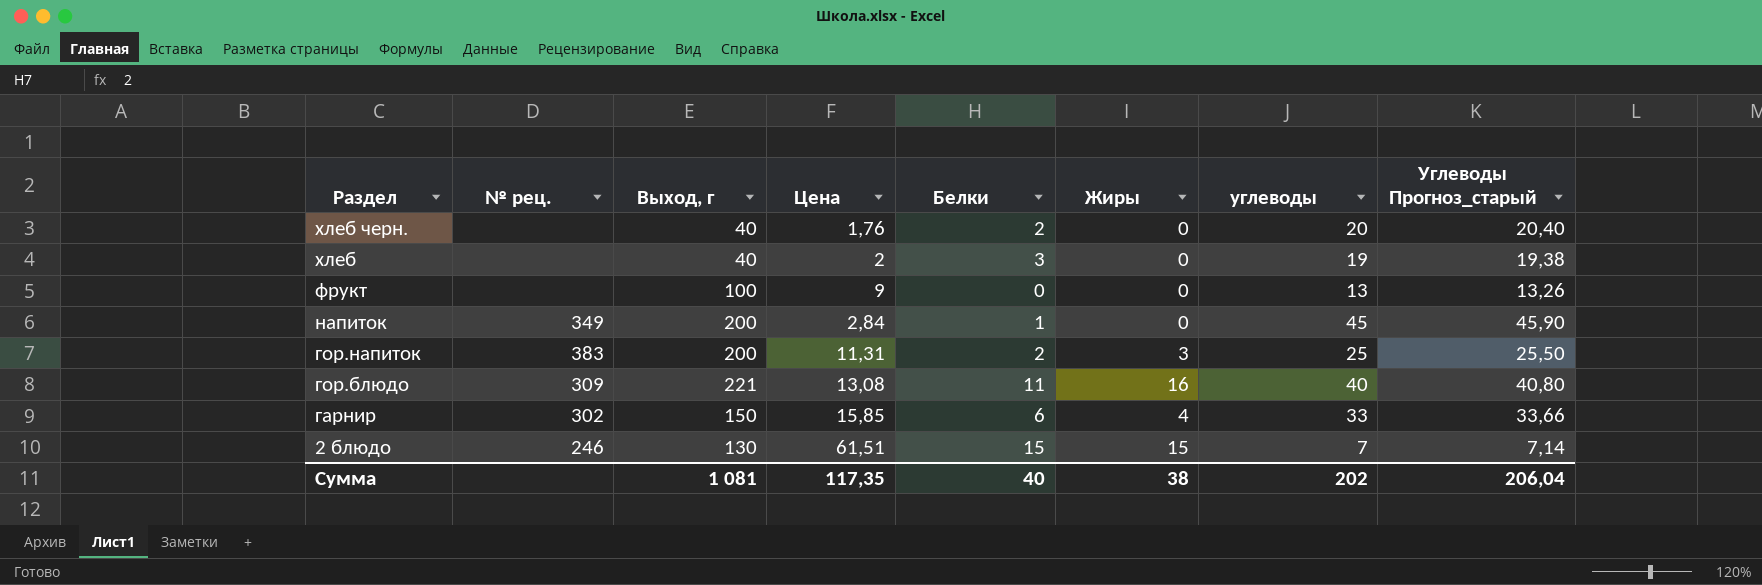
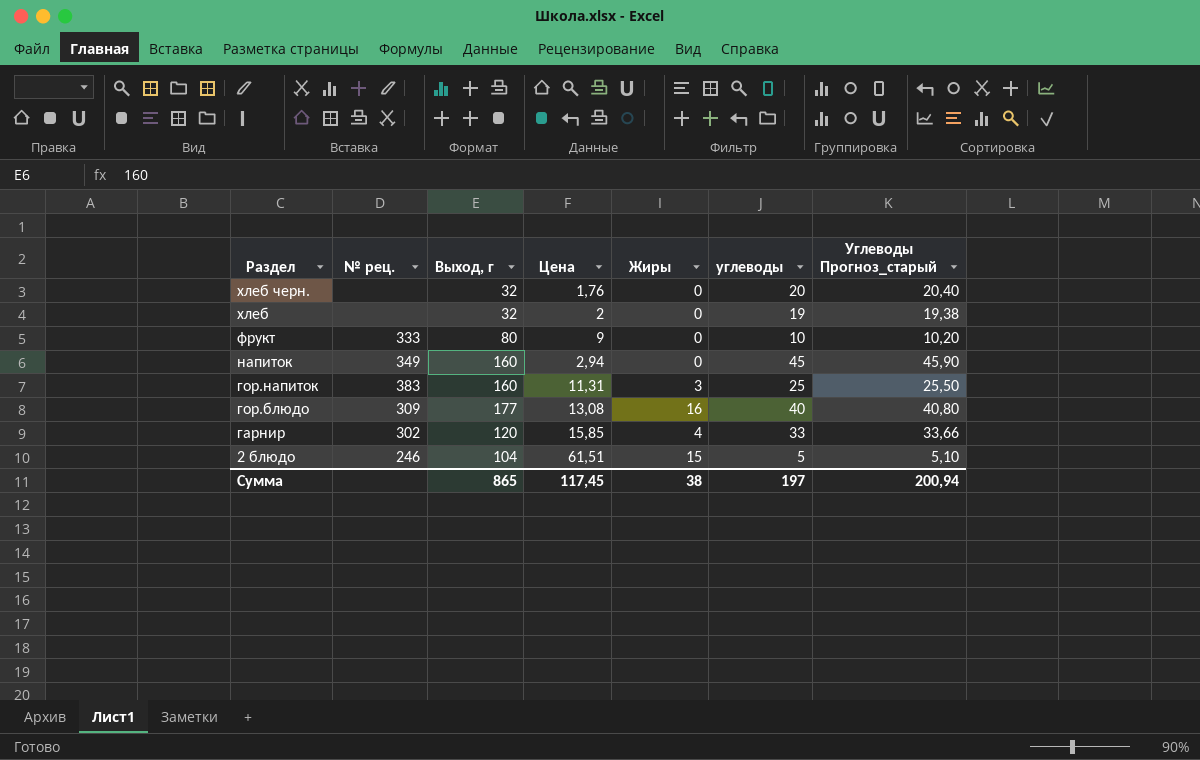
column Белки | position: 5 -> none
хлеб черн. | Выход, г: 40 -> 32
хлеб | Выход, г: 40 -> 32
фрукт | № рец.: none -> 333
фрукт | Выход, г: 100 -> 80
фрукт | углеводы: 13 -> 10
фрукт | Углеводы Прогноз_старый: 13,26 -> 10,20
напиток | Выход, г: 200 -> 160
напиток | Цена: 2,84 -> 2,94
гор.напиток | Выход, г: 200 -> 160
гор.блюдо | Выход, г: 221 -> 177
гарнир | Выход, г: 150 -> 120
2 блюдо | Выход, г: 130 -> 104
2 блюдо | углеводы: 7 -> 5
2 блюдо | Углеводы Прогноз_старый: 7,14 -> 5,10
Сумма | Выход, г: 1 081 -> 865
Сумма | Цена: 117,35 -> 117,45
Сумма | углеводы: 202 -> 197
Сумма | Углеводы Прогноз_старый: 206,04 -> 200,94

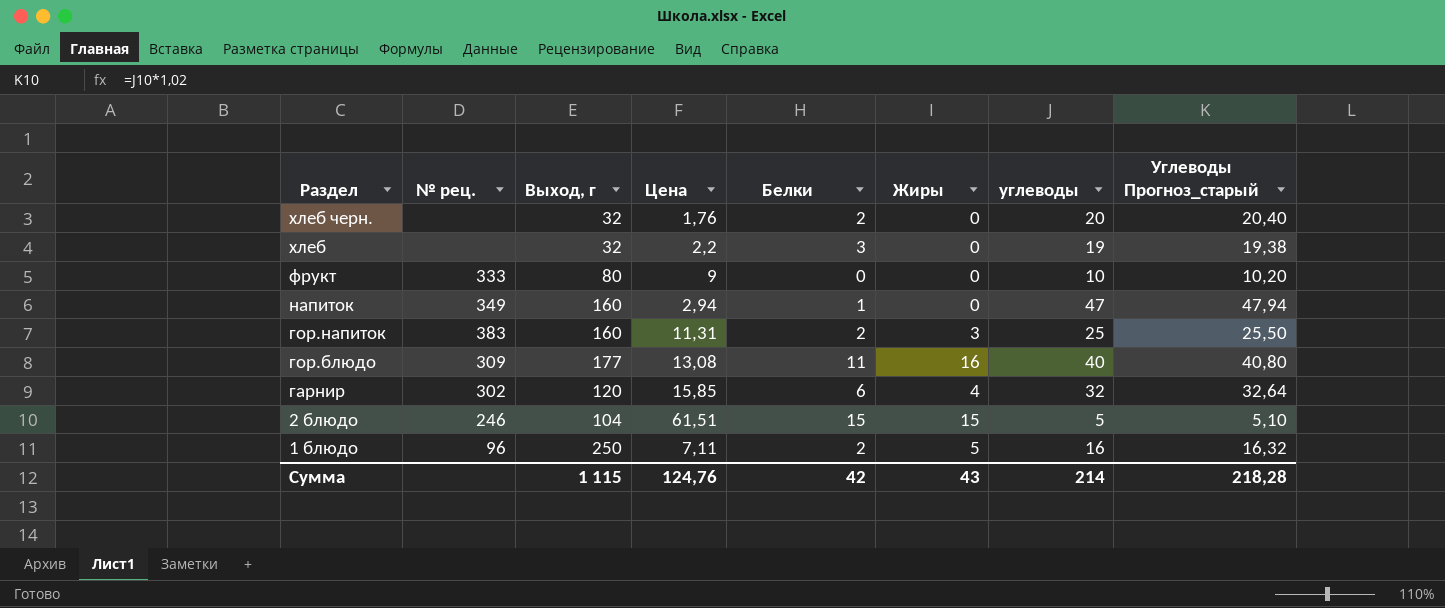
column Белки | position: none -> 5
хлеб | Цена: 2 -> 2,2
напиток | углеводы: 45 -> 47
напиток | Углеводы Прогноз_старый: 45,90 -> 47,94
гарнир | углеводы: 33 -> 32
гарнир | Углеводы Прогноз_старый: 33,66 -> 32,64
row 1 блюдо: none -> 96 | 250 | 7,11 | 2 | 5 | 16 | 16,32
Сумма | Выход, г: 865 -> 1 115
Сумма | Цена: 117,45 -> 124,76
Сумма | Жиры: 38 -> 43
Сумма | углеводы: 197 -> 214
Сумма | Углеводы Прогноз_старый: 200,94 -> 218,28

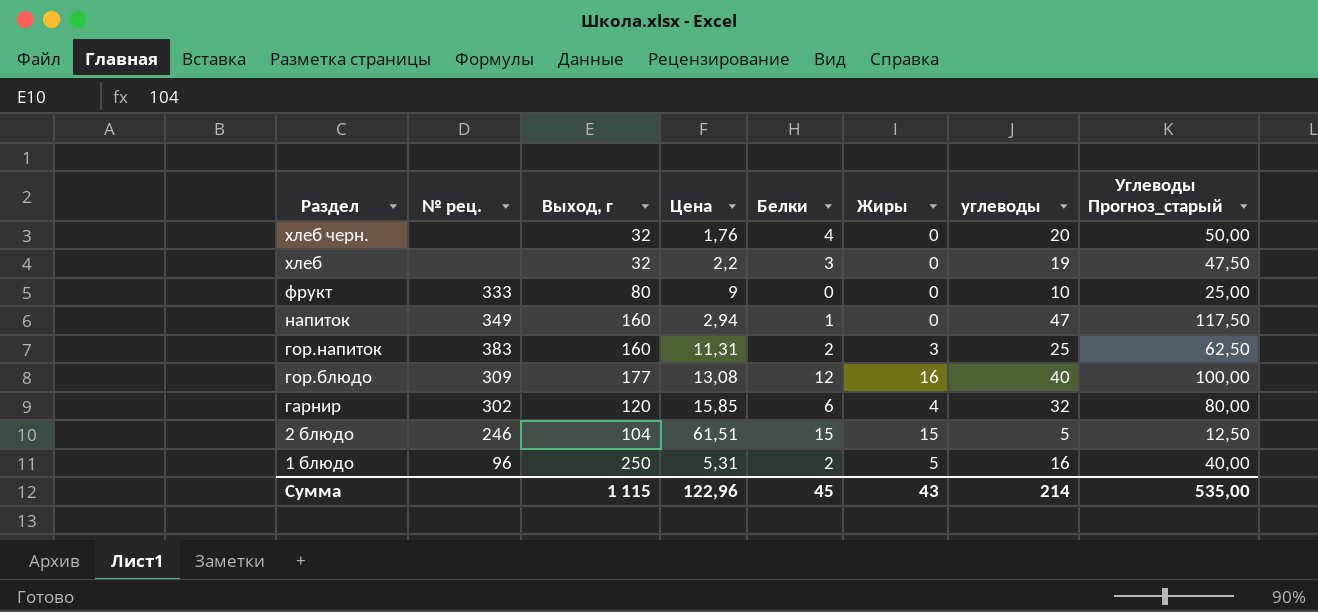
column Углеводы Прогноз_старый | formula: [углеводы] * 1,02 -> [углеводы] * 2,5
хлеб черн. | Белки: 2 -> 4
гор.блюдо | Белки: 11 -> 12
1 блюдо | Цена: 7,11 -> 5,31
Сумма | Цена: 124,76 -> 122,96
Сумма | Белки: 42 -> 45
Сумма | Углеводы Прогноз_старый: 218,28 -> 535,00

